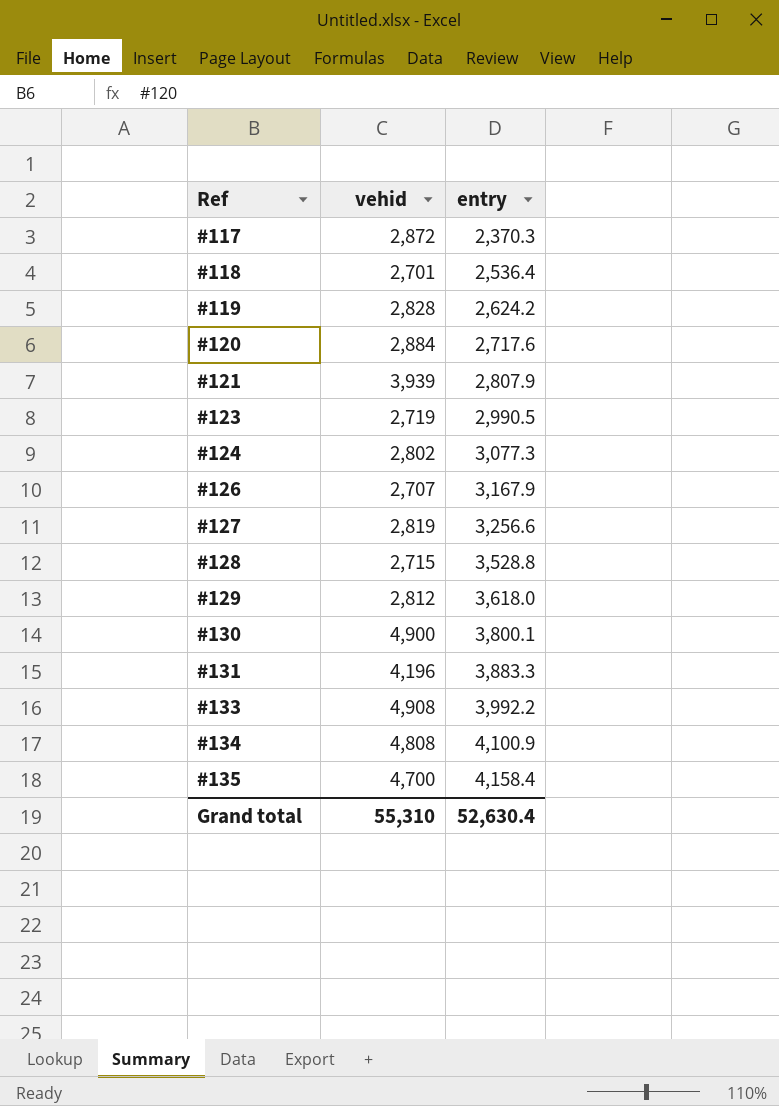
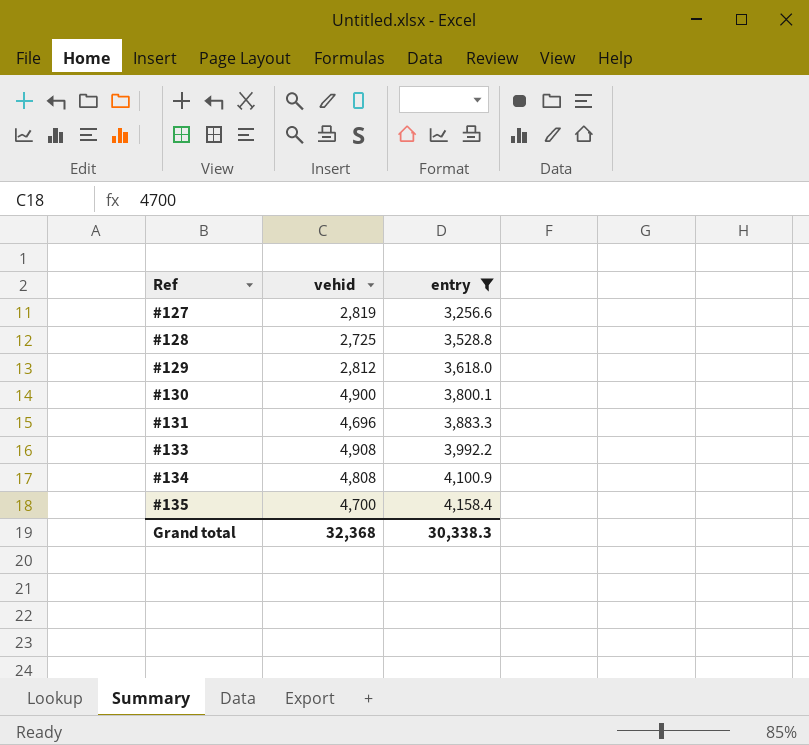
filter: none -> entry >= 3,256.6
#128 | vehid: 2,715 -> 2,725
#131 | vehid: 4,196 -> 4,696
Grand total | vehid: 55,310 -> 32,368
Grand total | entry: 52,630.4 -> 30,338.3

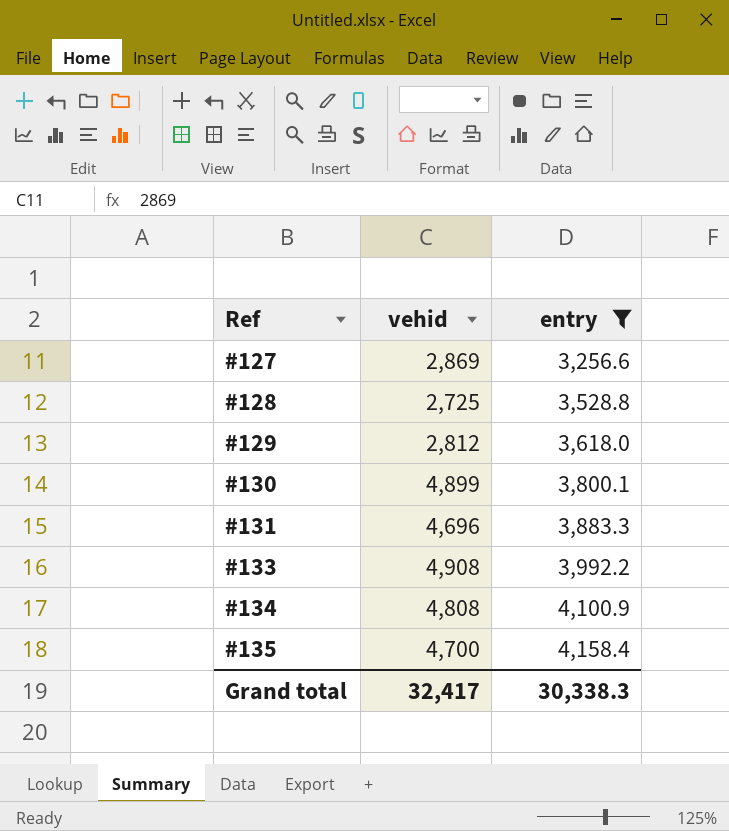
#127 | vehid: 2,819 -> 2,869
#130 | vehid: 4,900 -> 4,899
Grand total | vehid: 32,368 -> 32,417

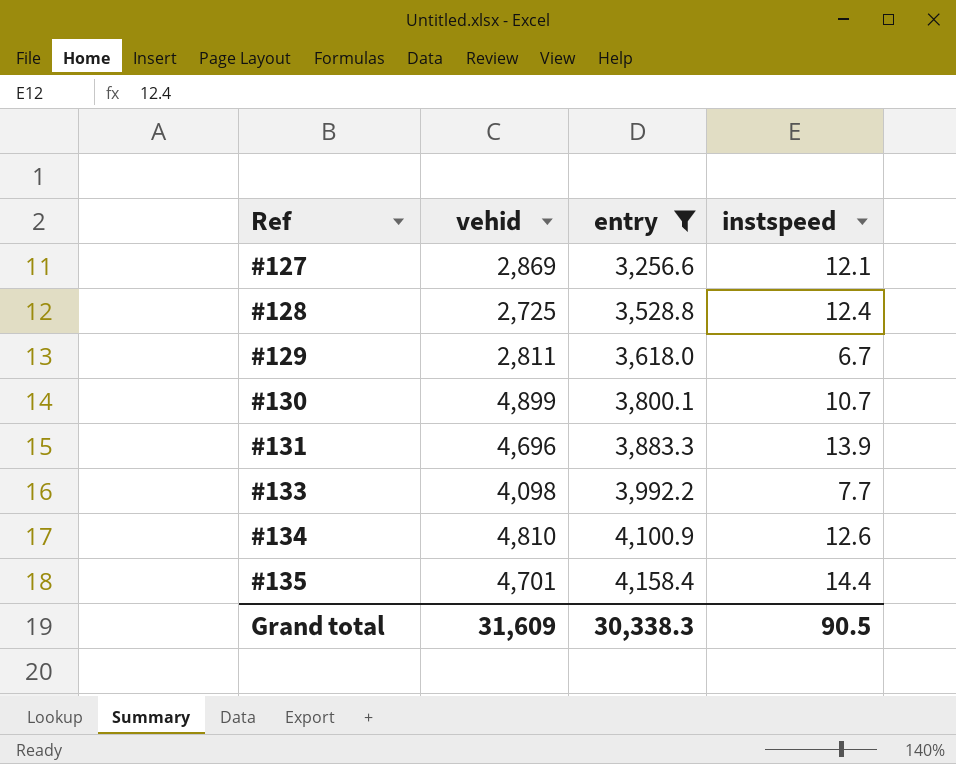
column instspeed | position: none -> 4
#129 | vehid: 2,812 -> 2,811
#133 | vehid: 4,908 -> 4,098
#134 | vehid: 4,808 -> 4,810
#135 | vehid: 4,700 -> 4,701
Grand total | vehid: 32,417 -> 31,609

